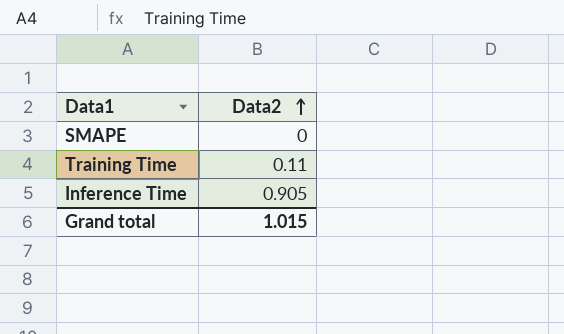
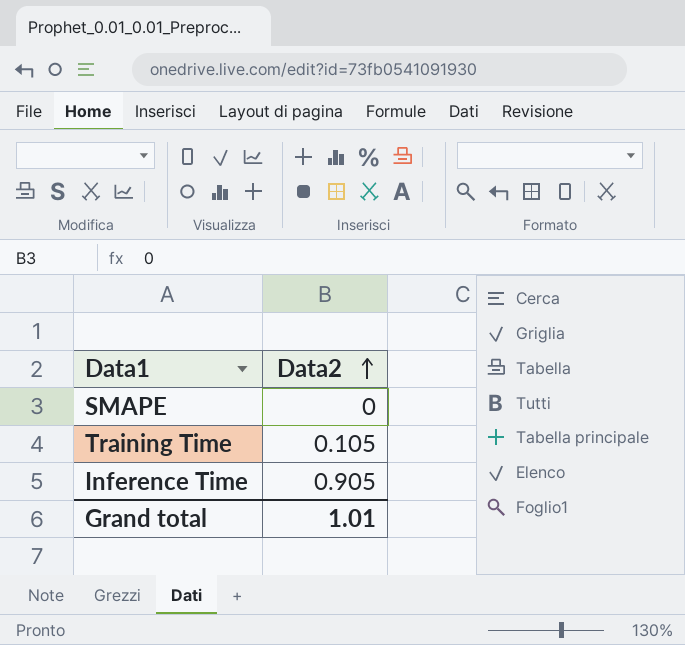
Training Time | Data2: 0.11 -> 0.105
Grand total | Data2: 1.015 -> 1.01

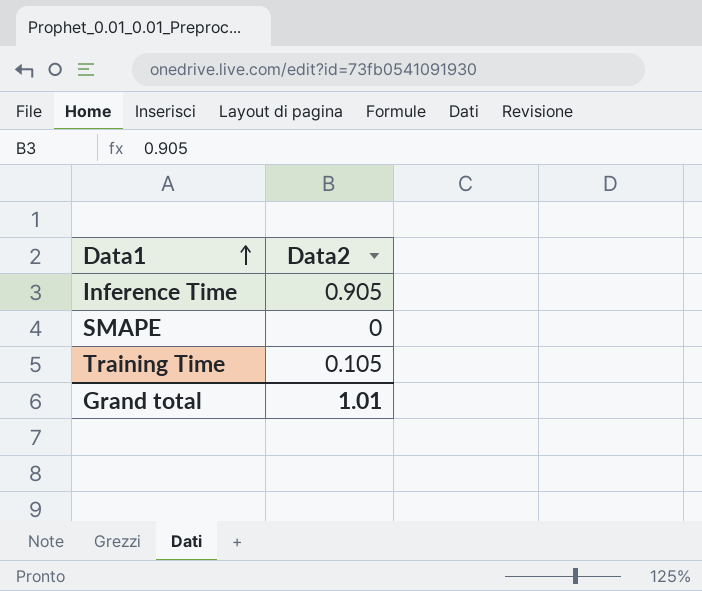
row order: Data2 ascending -> Data1 ascending

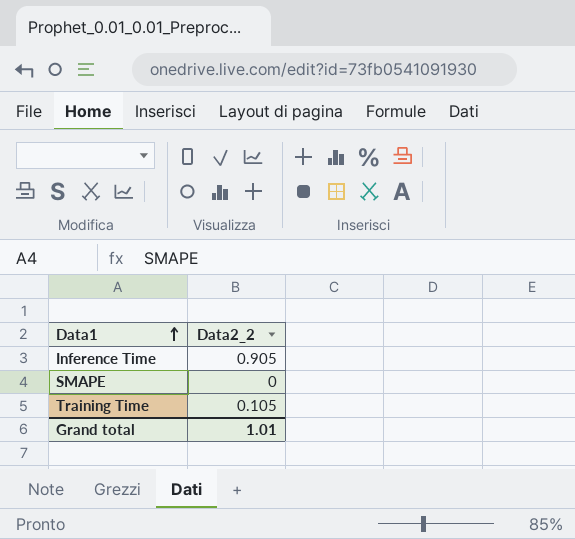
column name: Data2 -> Data2_2

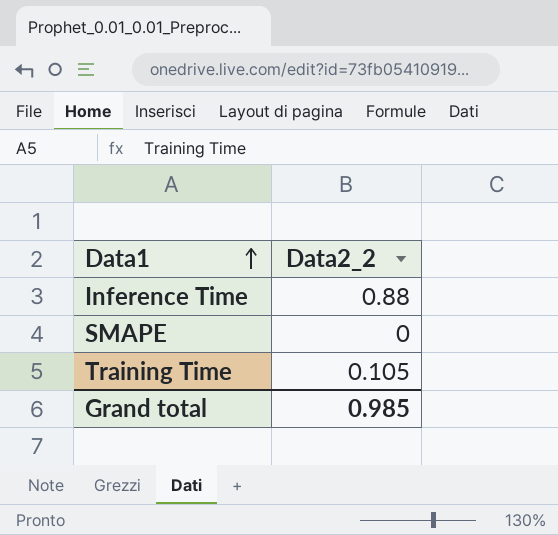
Inference Time | Data2_2: 0.905 -> 0.88
Grand total | Data2_2: 1.01 -> 0.985

